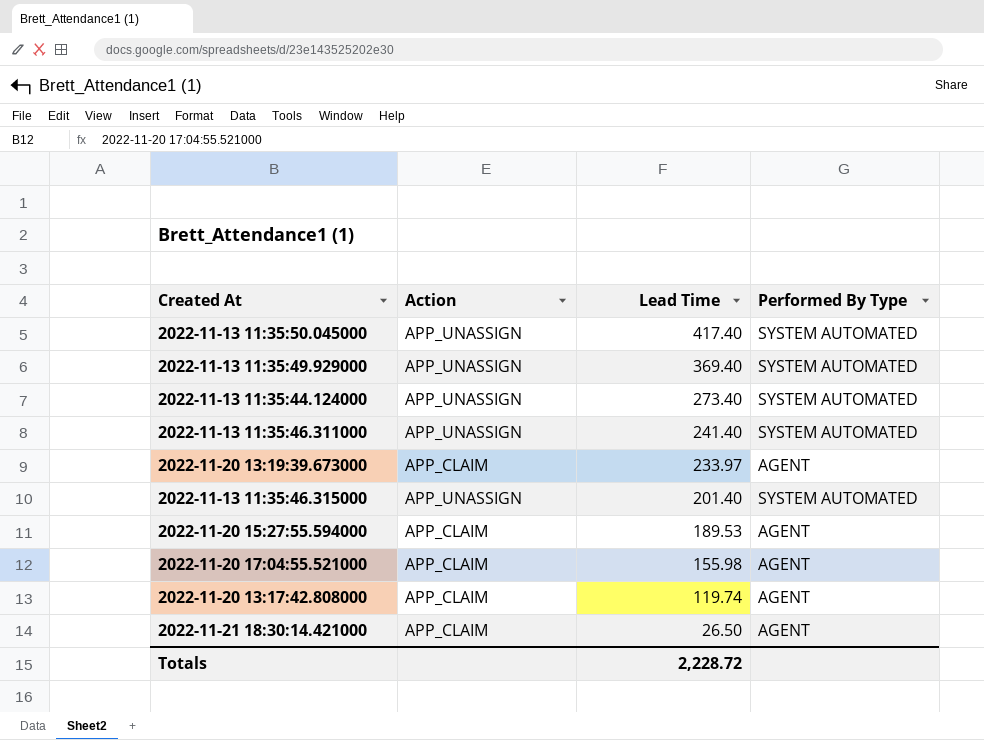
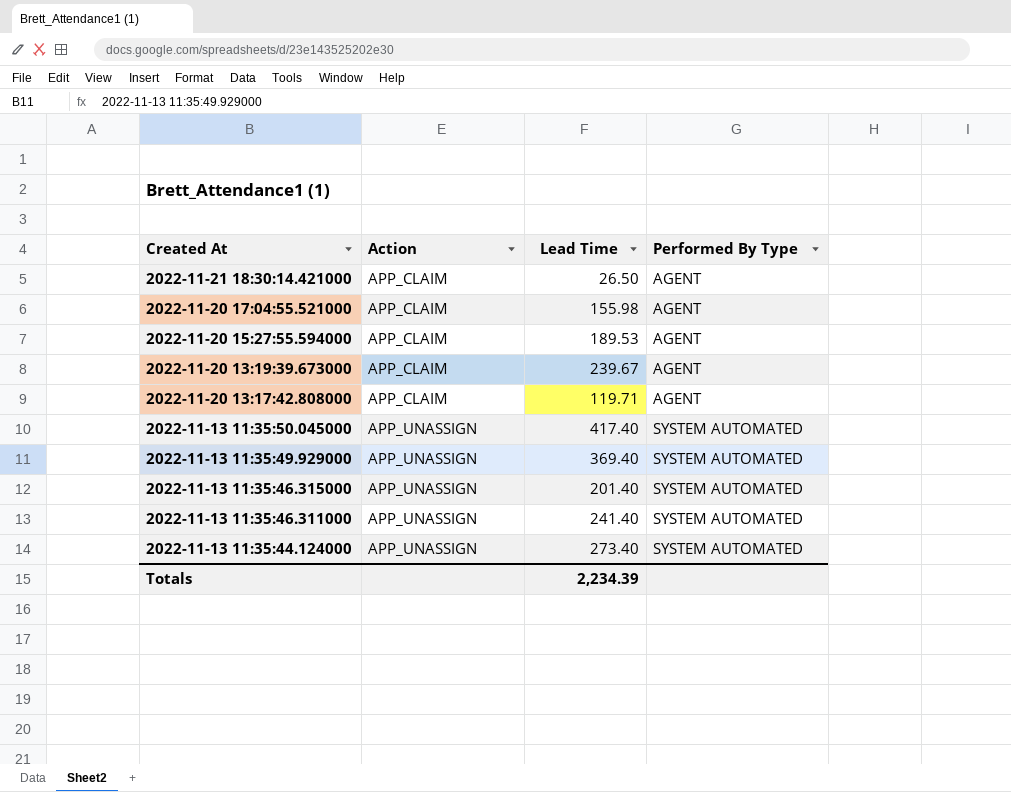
row order: Lead Time descending -> Created At descending
2022-11-20 13:19:39.673000 | Lead Time: 233.97 -> 239.67
2022-11-20 13:17:42.808000 | Lead Time: 119.74 -> 119.71
Totals | Lead Time: 2,228.72 -> 2,234.39

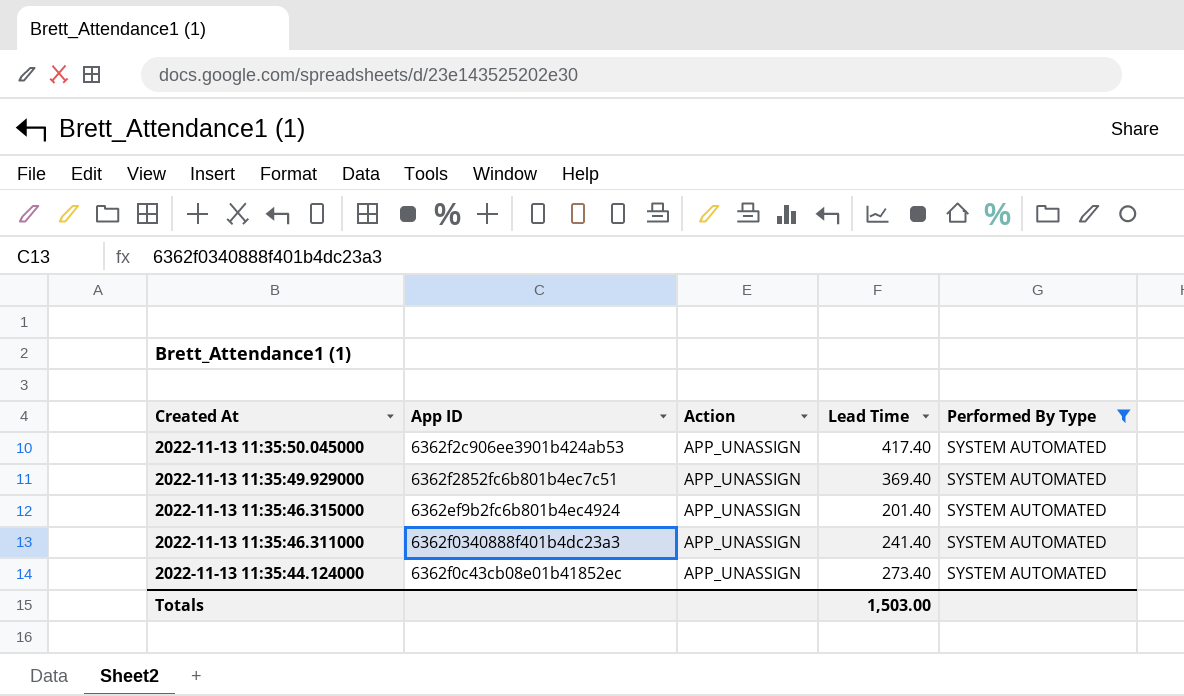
filter: none -> Performed By Type = SYSTEM AUTOMATED
column App ID | position: none -> 2
Totals | Lead Time: 2,234.39 -> 1,503.00

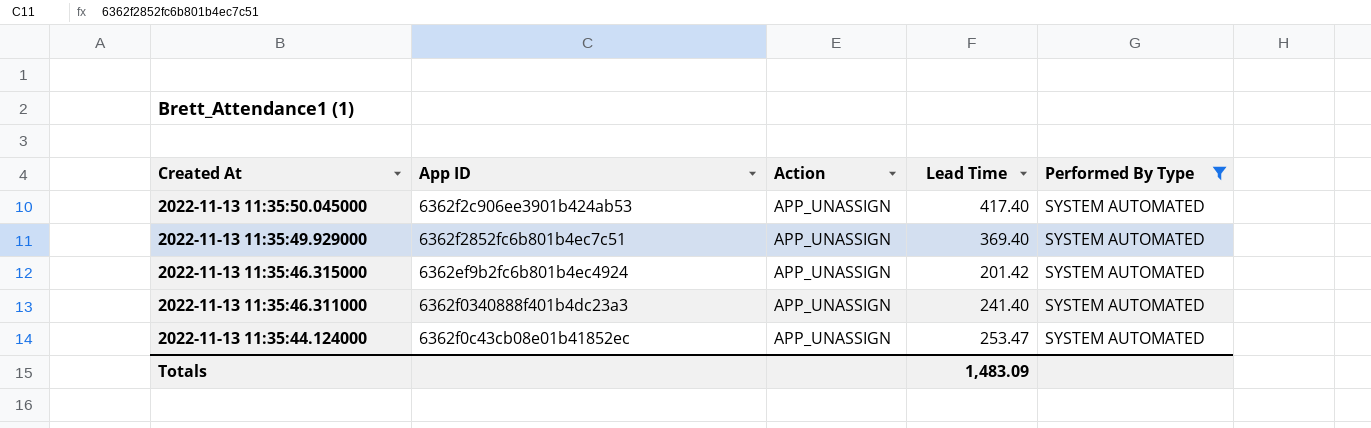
2022-11-13 11:35:46.315000 | Lead Time: 201.40 -> 201.42
2022-11-13 11:35:44.124000 | Lead Time: 273.40 -> 253.47
Totals | Lead Time: 1,503.00 -> 1,483.09

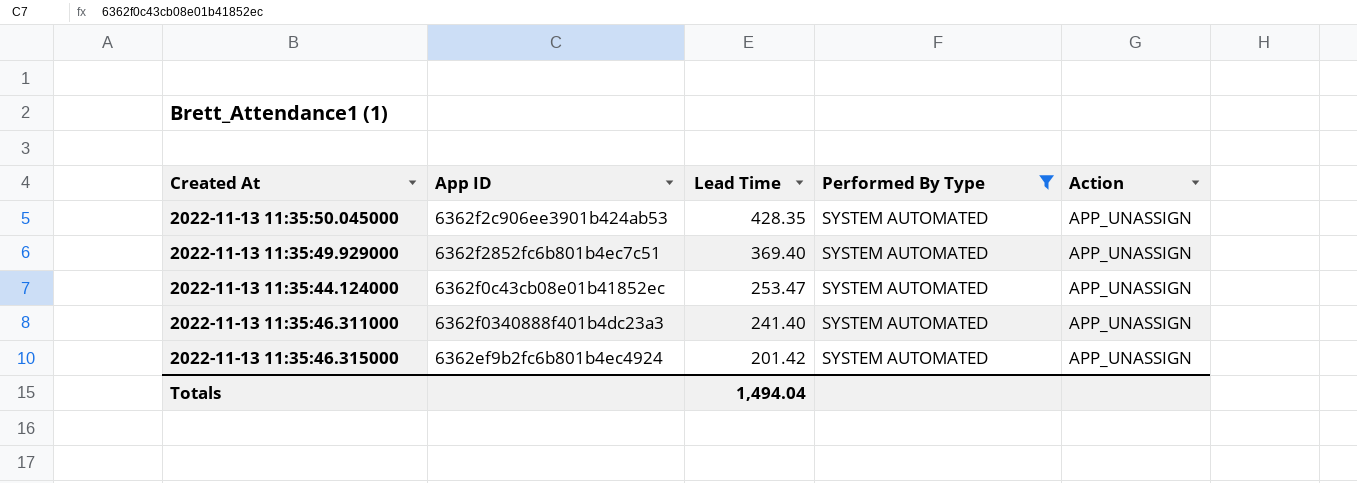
row order: Created At descending -> Lead Time descending
column Action | position: 3 -> 5
2022-11-13 11:35:50.045000 | Lead Time: 417.40 -> 428.35
Totals | Lead Time: 1,483.09 -> 1,494.04

